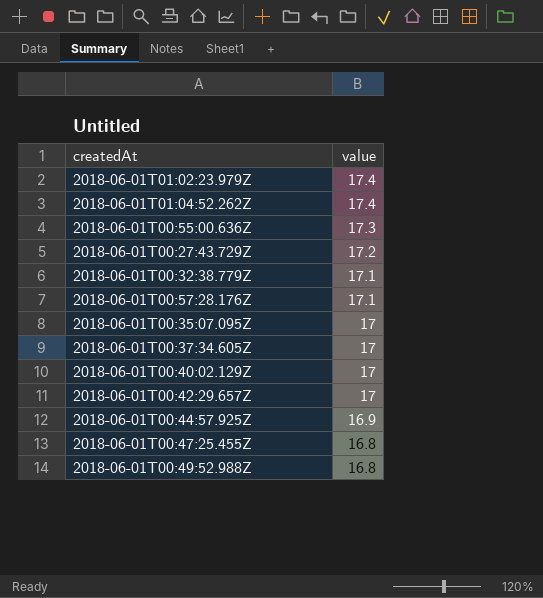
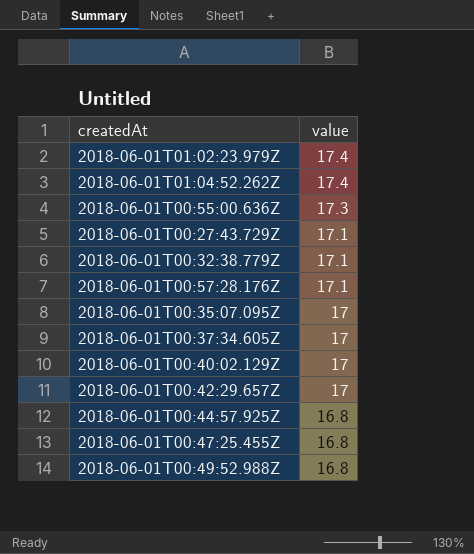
2018-06-01T00:27:43.729Z | value: 17.2 -> 17.1
2018-06-01T00:44:57.925Z | value: 16.9 -> 16.8

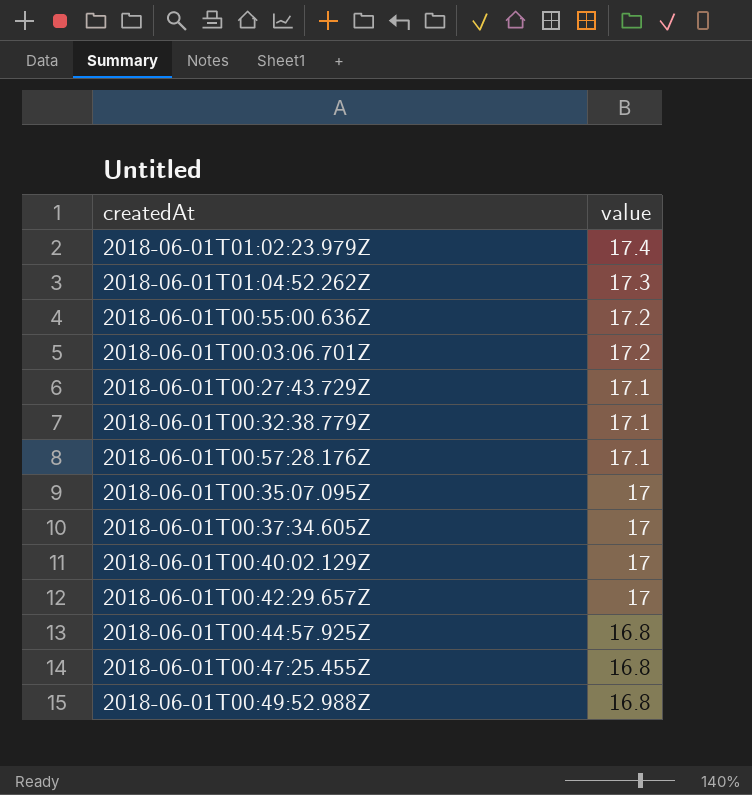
2018-06-01T01:04:52.262Z | value: 17.4 -> 17.3
2018-06-01T00:55:00.636Z | value: 17.3 -> 17.2
row 2018-06-01T00:03:06.701Z: none -> 17.2

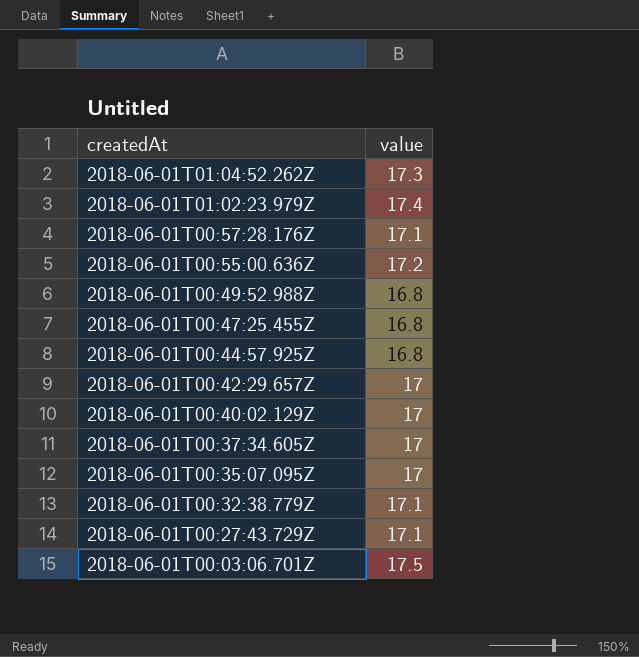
row order: value descending -> createdAt descending
2018-06-01T00:03:06.701Z | value: 17.2 -> 17.5

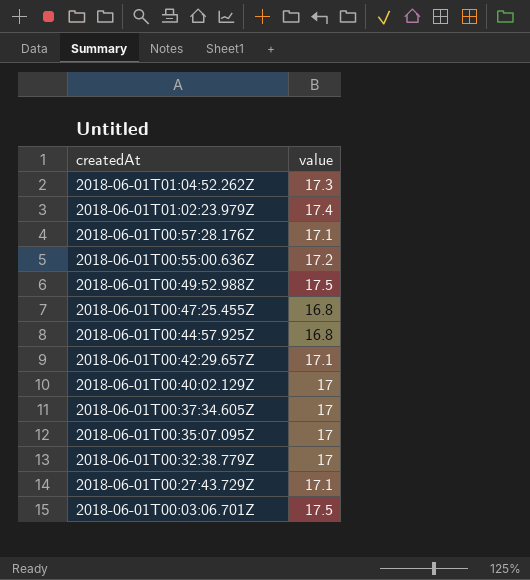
2018-06-01T00:49:52.988Z | value: 16.8 -> 17.5
2018-06-01T00:42:29.657Z | value: 17 -> 17.1
2018-06-01T00:32:38.779Z | value: 17.1 -> 17

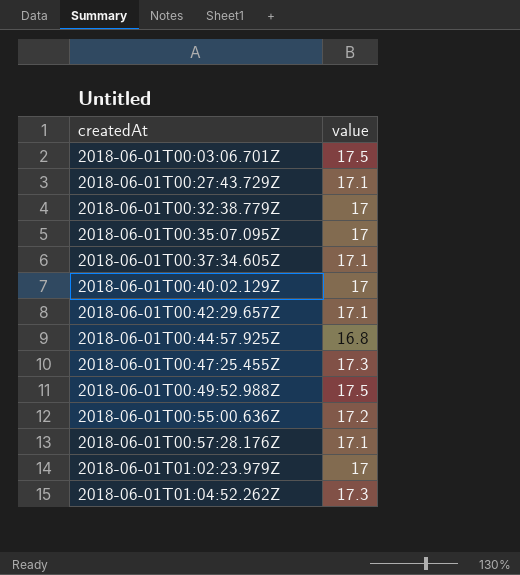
row order: createdAt descending -> createdAt ascending
2018-06-01T00:37:34.605Z | value: 17 -> 17.1
2018-06-01T00:47:25.455Z | value: 16.8 -> 17.3
2018-06-01T01:02:23.979Z | value: 17.4 -> 17

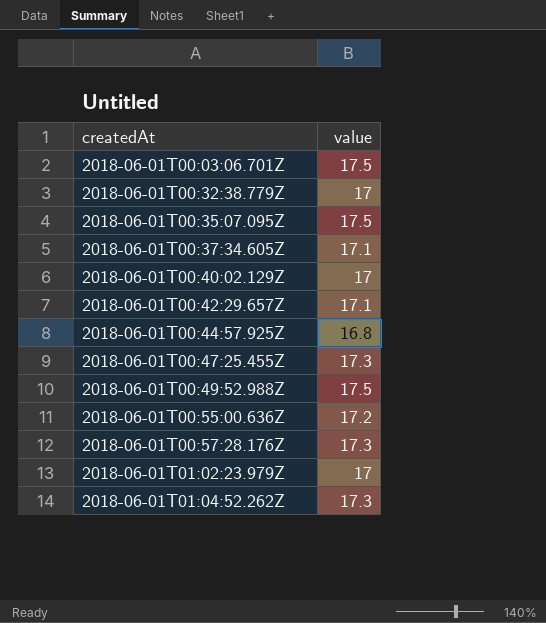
row 2018-06-01T00:27:43.729Z: 17.1 -> none
2018-06-01T00:35:07.095Z | value: 17 -> 17.5
2018-06-01T00:57:28.176Z | value: 17.1 -> 17.3

